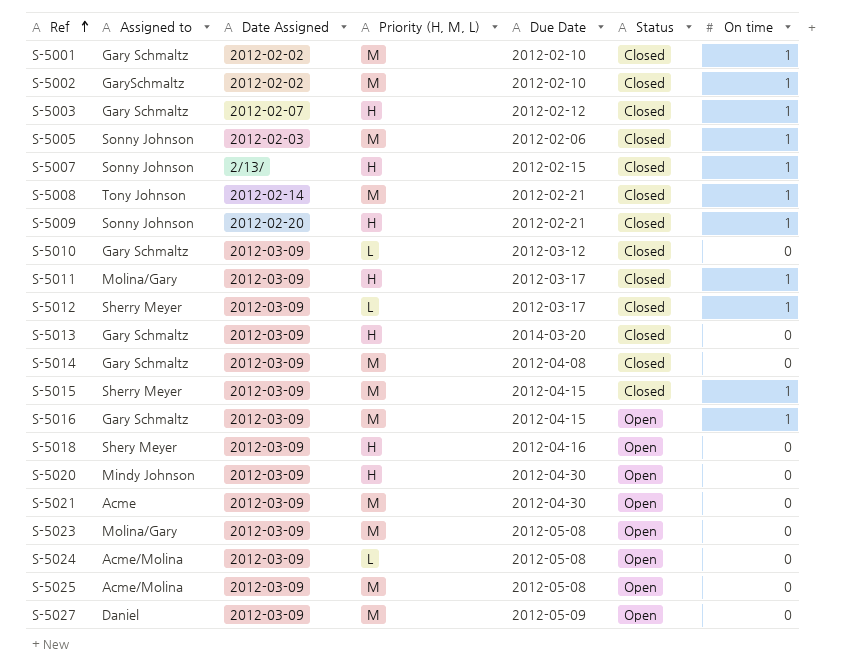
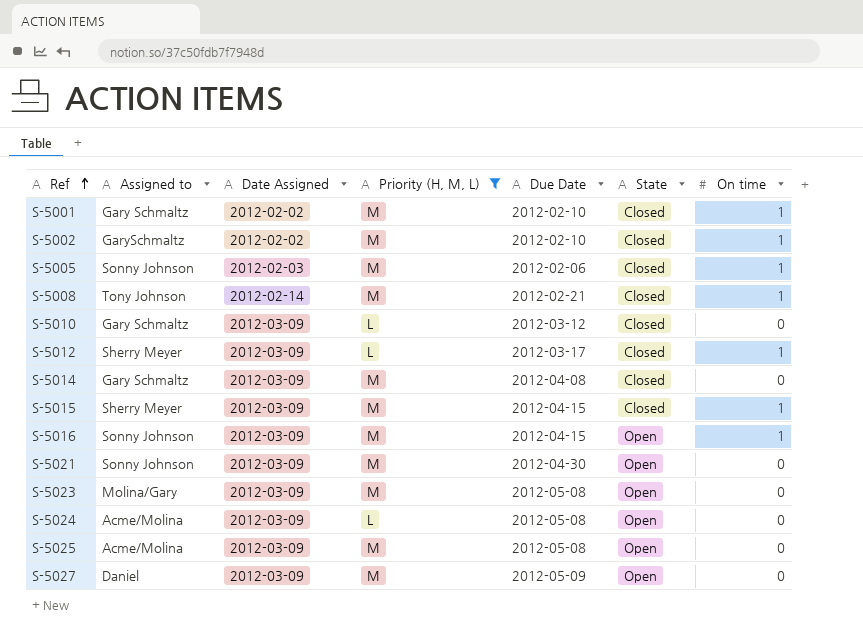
filter: none -> Priority (H, M, L) != H
column name: Status -> State
S-5016 | Assigned to: Gary Schmaltz -> Sonny Johnson
S-5021 | Assigned to: Acme -> Sonny Johnson

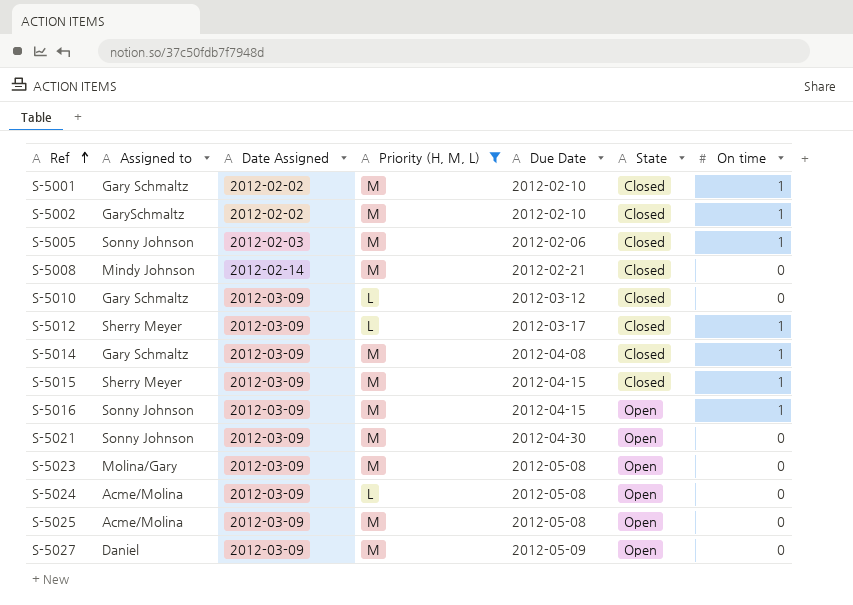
S-5008 | Assigned to: Tony Johnson -> Mindy Johnson
S-5008 | On time: 1 -> 0
S-5014 | On time: 0 -> 1

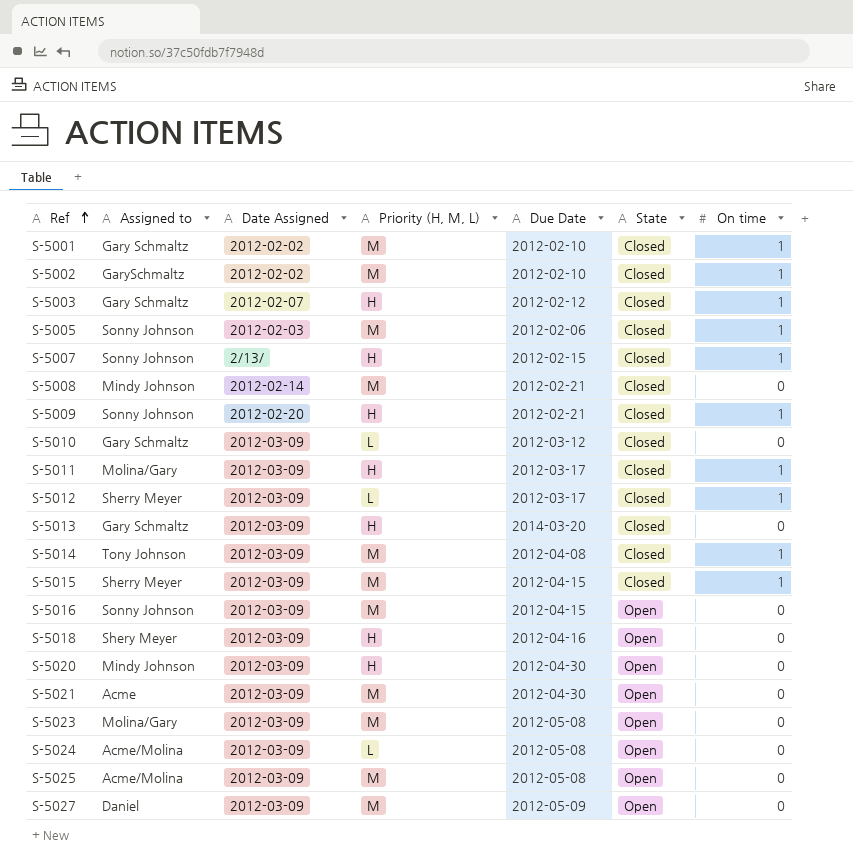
filter: Priority (H, M, L) != H -> none
S-5014 | Assigned to: Gary Schmaltz -> Tony Johnson
S-5016 | On time: 1 -> 0
S-5021 | Assigned to: Sonny Johnson -> Acme

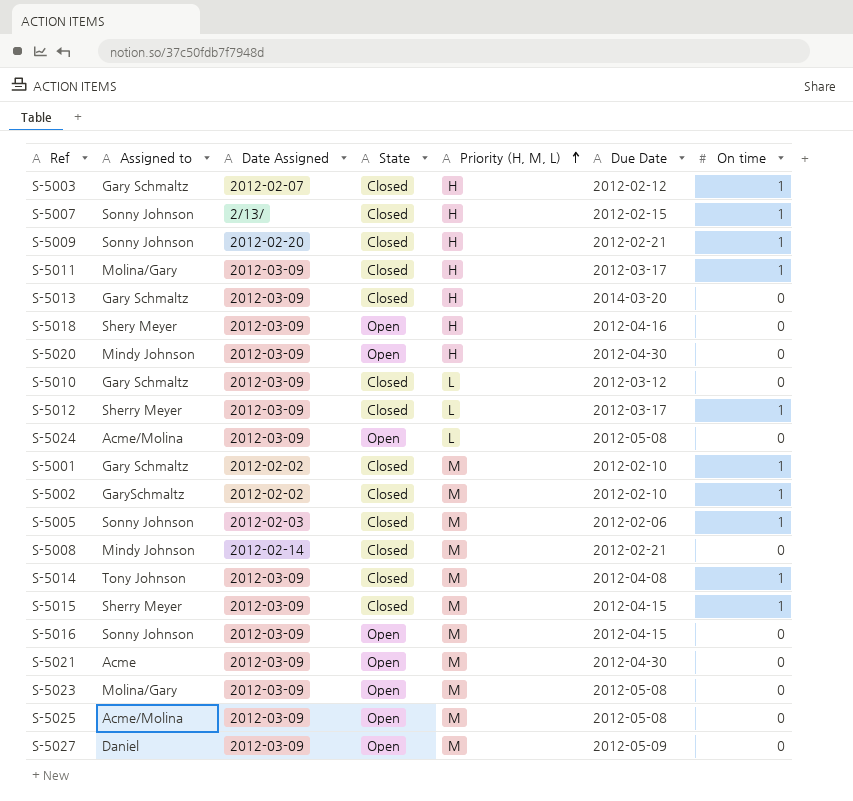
row order: Ref ascending -> Priority (H, M, L) ascending
column State | position: 6 -> 4

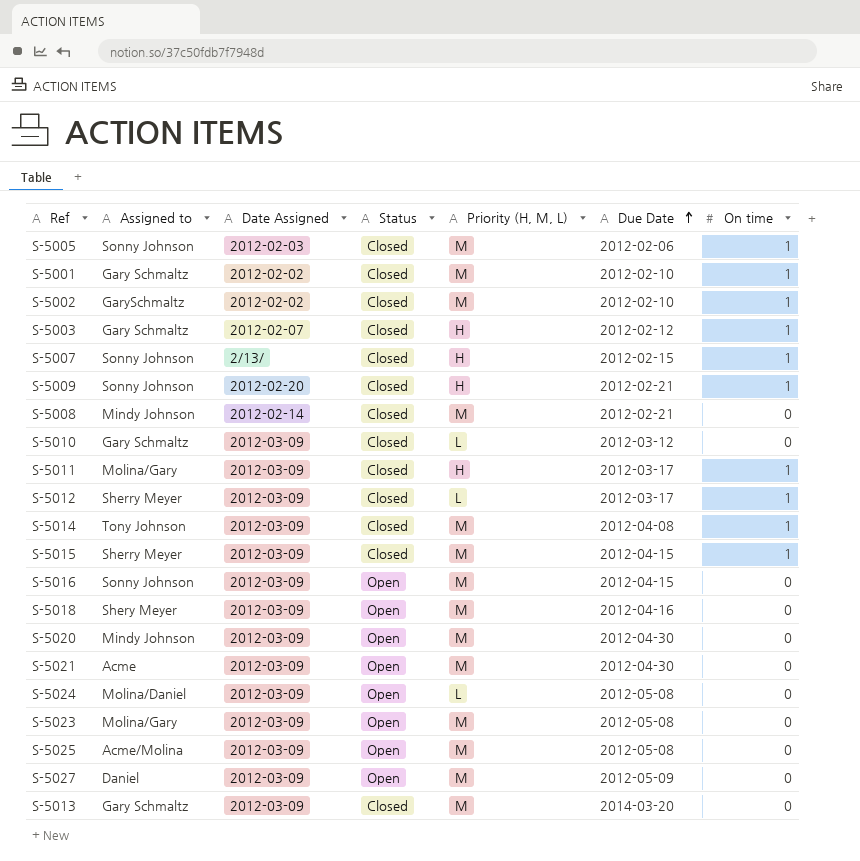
row order: Priority (H, M, L) ascending -> Due Date ascending
column name: State -> Status
S-5018 | Priority (H, M, L): H -> M
S-5020 | Priority (H, M, L): H -> M
S-5024 | Assigned to: Acme/Molina -> Molina/Daniel
S-5013 | Priority (H, M, L): H -> M

